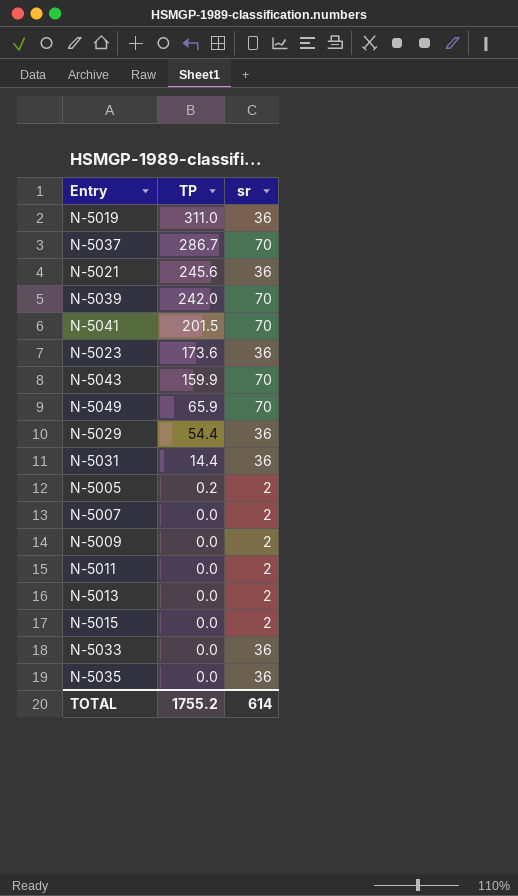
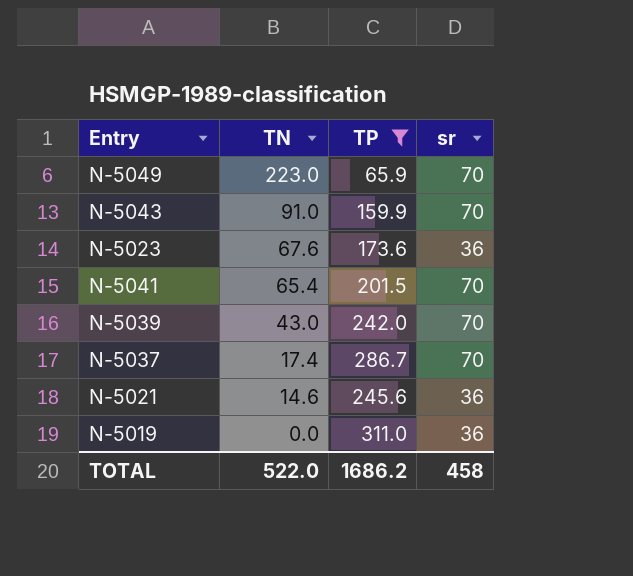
filter: none -> TP >= 65.9
row order: TP descending -> TN descending
column TN | position: none -> 2
TOTAL | TP: 1755.2 -> 1686.2
TOTAL | sr: 614 -> 458

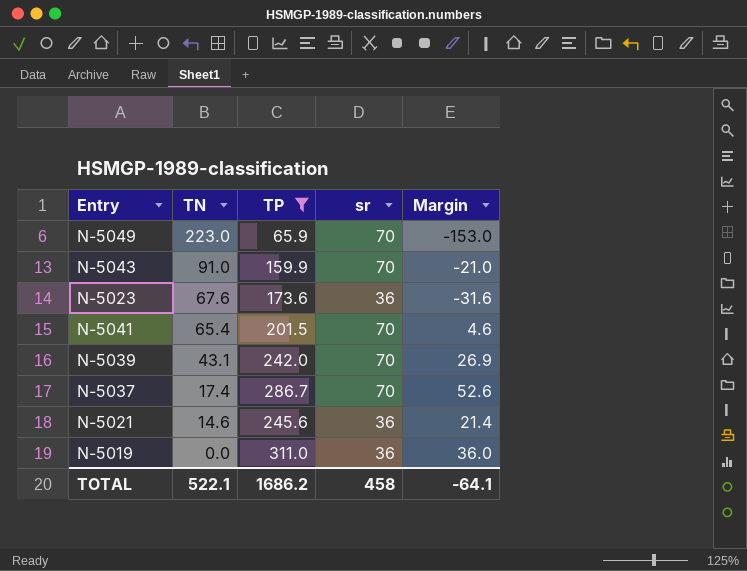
column Margin | formula: none -> [sr] - [TN]
N-5039 | TN: 43.0 -> 43.1
TOTAL | TN: 522.0 -> 522.1

